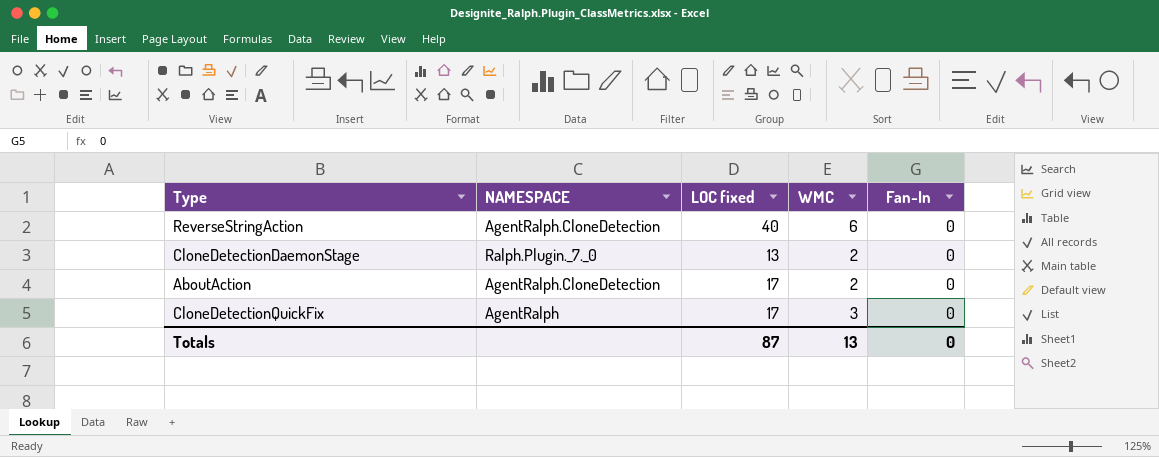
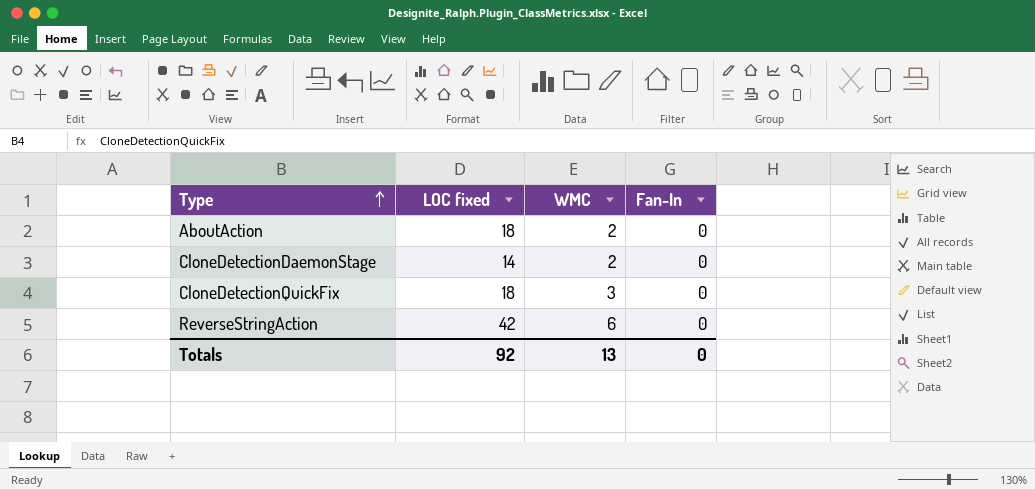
row order: none -> Type ascending
column NAMESPACE | position: 2 -> none
AboutAction | LOC fixed: 17 -> 18
CloneDetectionDaemonStage | LOC fixed: 13 -> 14
CloneDetectionQuickFix | LOC fixed: 17 -> 18
ReverseStringAction | LOC fixed: 40 -> 42
Totals | LOC fixed: 87 -> 92

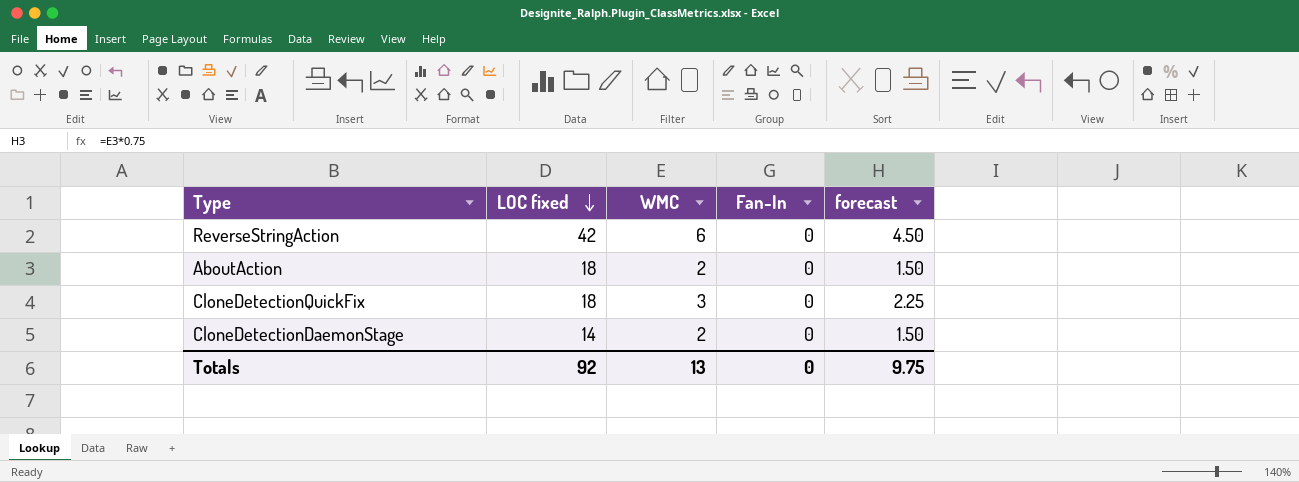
row order: Type ascending -> LOC fixed descending
column forecast | formula: none -> [WMC] * 0.75

